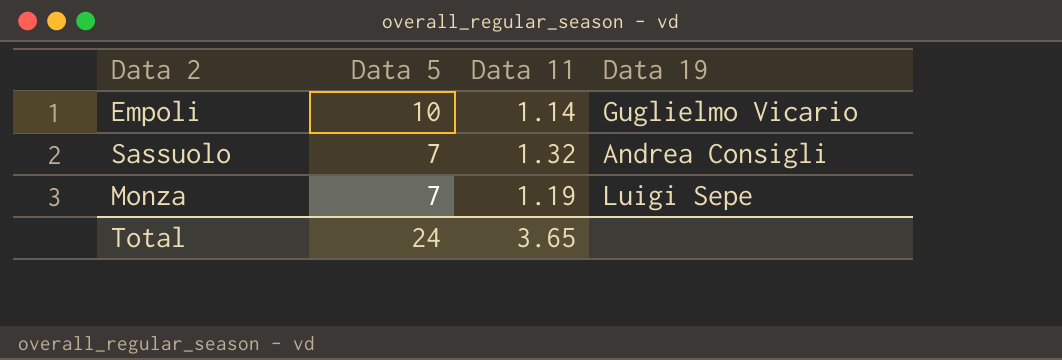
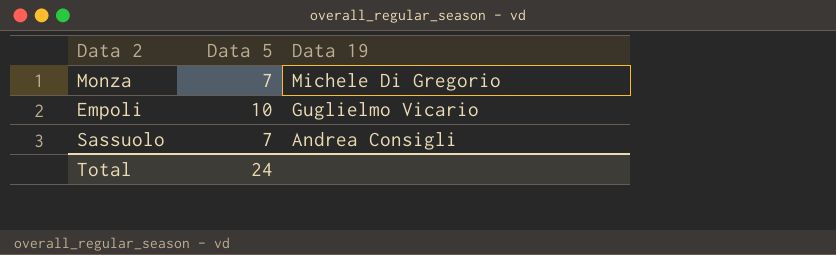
row order: Data 5 descending -> Data 19 descending
column Data 11 | position: 3 -> none
Monza | Data 19: Luigi Sepe -> Michele Di Gregorio

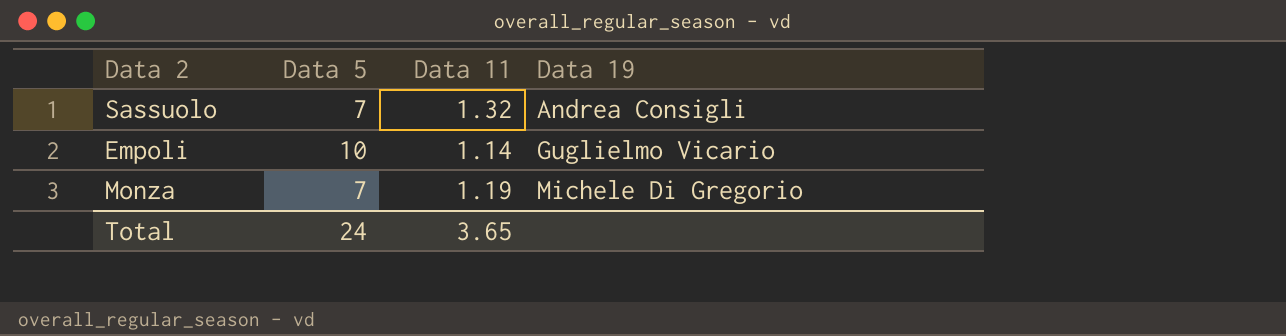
row order: Data 19 descending -> Data 19 ascending
column Data 11 | position: none -> 3

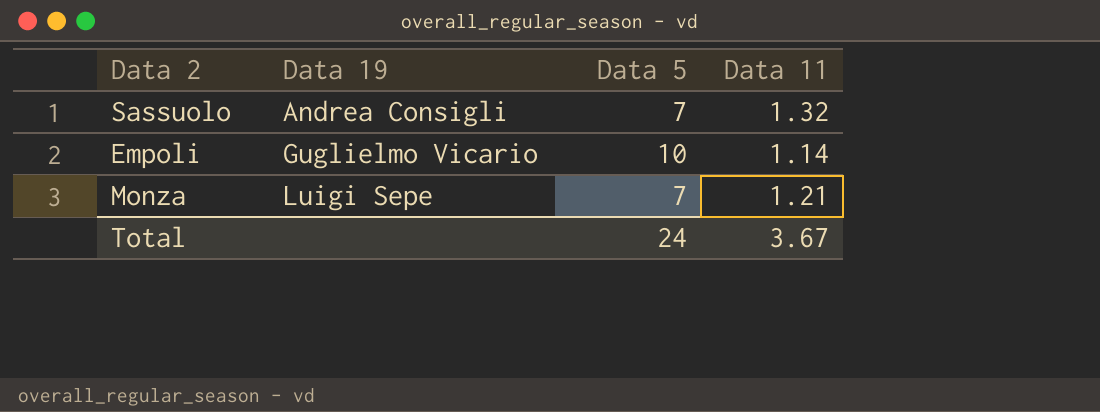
column Data 19 | position: 4 -> 2
Monza | Data 19: Michele Di Gregorio -> Luigi Sepe
Monza | Data 11: 1.19 -> 1.21
Total | Data 11: 3.65 -> 3.67

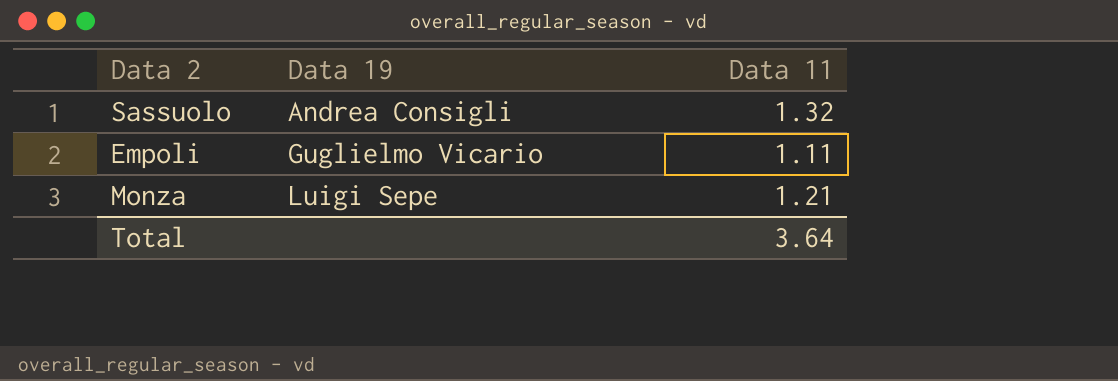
column Data 5 | position: 3 -> none
Empoli | Data 11: 1.14 -> 1.11
Total | Data 11: 3.67 -> 3.64

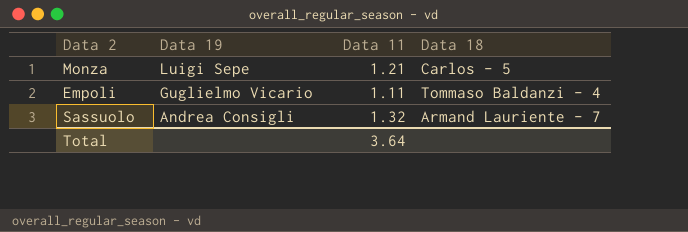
row order: Data 19 ascending -> Data 19 descending
column Data 18 | position: none -> 4

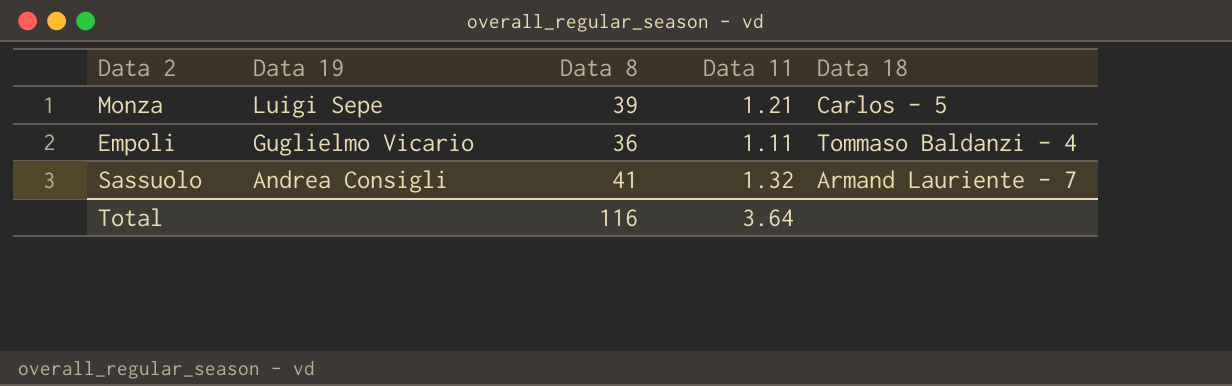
column Data 8 | position: none -> 3

